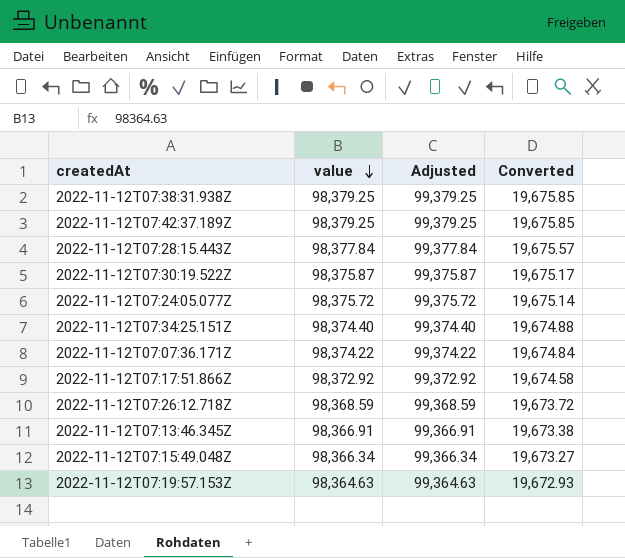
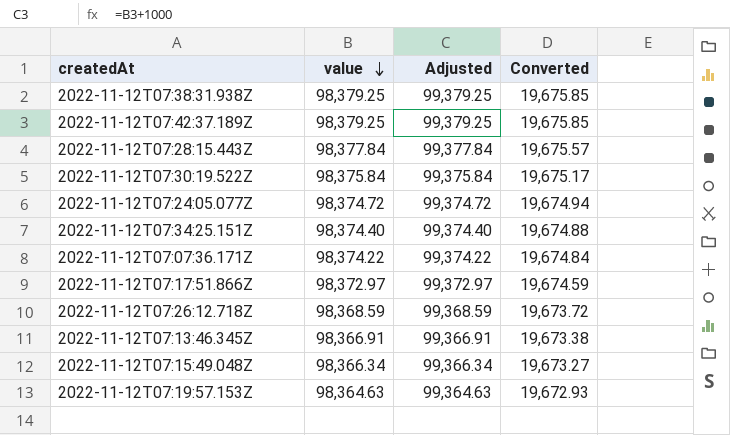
2022-11-12T07:30:19.522Z | value: 98,375.87 -> 98,375.84
2022-11-12T07:30:19.522Z | Adjusted: 99,375.87 -> 99,375.84
2022-11-12T07:24:05.077Z | value: 98,375.72 -> 98,374.72
2022-11-12T07:24:05.077Z | Adjusted: 99,375.72 -> 99,374.72
2022-11-12T07:24:05.077Z | Converted: 19,675.14 -> 19,674.94
2022-11-12T07:17:51.866Z | value: 98,372.92 -> 98,372.97
2022-11-12T07:17:51.866Z | Adjusted: 99,372.92 -> 99,372.97
2022-11-12T07:17:51.866Z | Converted: 19,674.58 -> 19,674.59

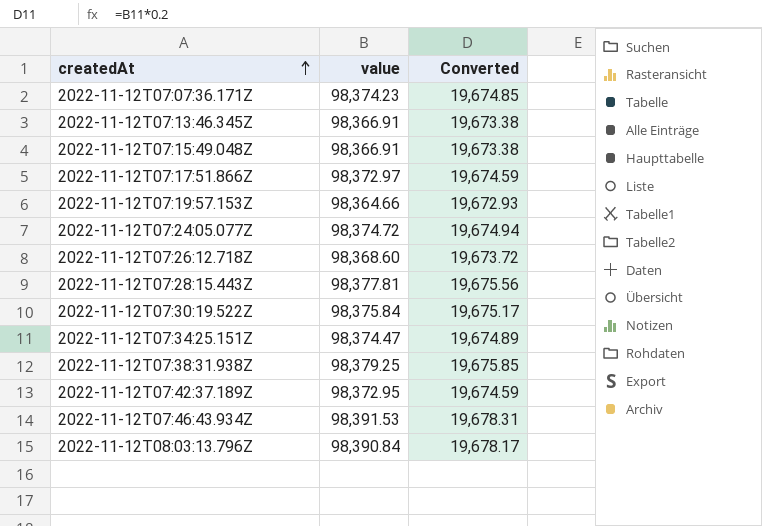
row order: value descending -> createdAt ascending
column Adjusted | formula: [value] + 1000 -> none
2022-11-12T07:07:36.171Z | value: 98,374.22 -> 98,374.23
2022-11-12T07:07:36.171Z | Converted: 19,674.84 -> 19,674.85
2022-11-12T07:15:49.048Z | value: 98,366.34 -> 98,366.91
2022-11-12T07:15:49.048Z | Converted: 19,673.27 -> 19,673.38
2022-11-12T07:19:57.153Z | value: 98,364.63 -> 98,364.66
2022-11-12T07:26:12.718Z | value: 98,368.59 -> 98,368.60
2022-11-12T07:28:15.443Z | value: 98,377.84 -> 98,377.81
2022-11-12T07:28:15.443Z | Converted: 19,675.57 -> 19,675.56
2022-11-12T07:34:25.151Z | value: 98,374.40 -> 98,374.47
2022-11-12T07:34:25.151Z | Converted: 19,674.88 -> 19,674.89
2022-11-12T07:42:37.189Z | value: 98,379.25 -> 98,372.95
2022-11-12T07:42:37.189Z | Converted: 19,675.85 -> 19,674.59
row 2022-11-12T07:46:43.934Z: none -> 98,391.53 | 19,678.31
row 2022-11-12T08:03:13.796Z: none -> 98,390.84 | 19,678.17

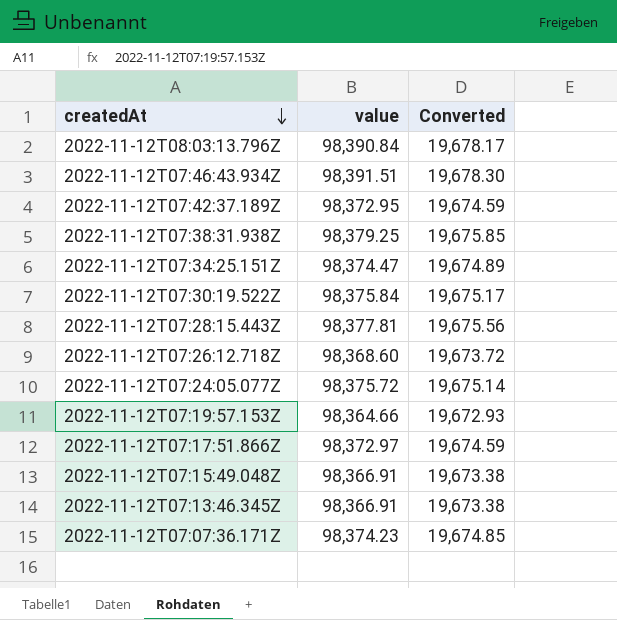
row order: createdAt ascending -> createdAt descending
2022-11-12T07:46:43.934Z | value: 98,391.53 -> 98,391.51
2022-11-12T07:46:43.934Z | Converted: 19,678.31 -> 19,678.30
2022-11-12T07:24:05.077Z | value: 98,374.72 -> 98,375.72
2022-11-12T07:24:05.077Z | Converted: 19,674.94 -> 19,675.14

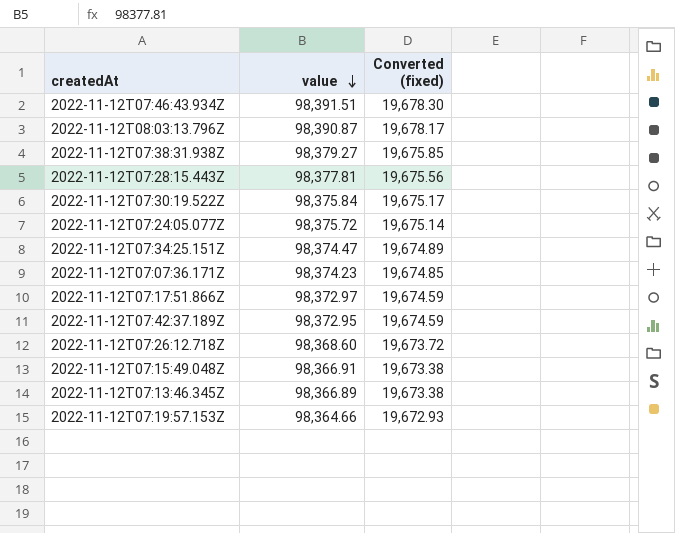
row order: createdAt descending -> value descending
column name: Converted -> Converted (fixed)
2022-11-12T08:03:13.796Z | value: 98,390.84 -> 98,390.87
2022-11-12T07:38:31.938Z | value: 98,379.25 -> 98,379.27
2022-11-12T07:13:46.345Z | value: 98,366.91 -> 98,366.89

